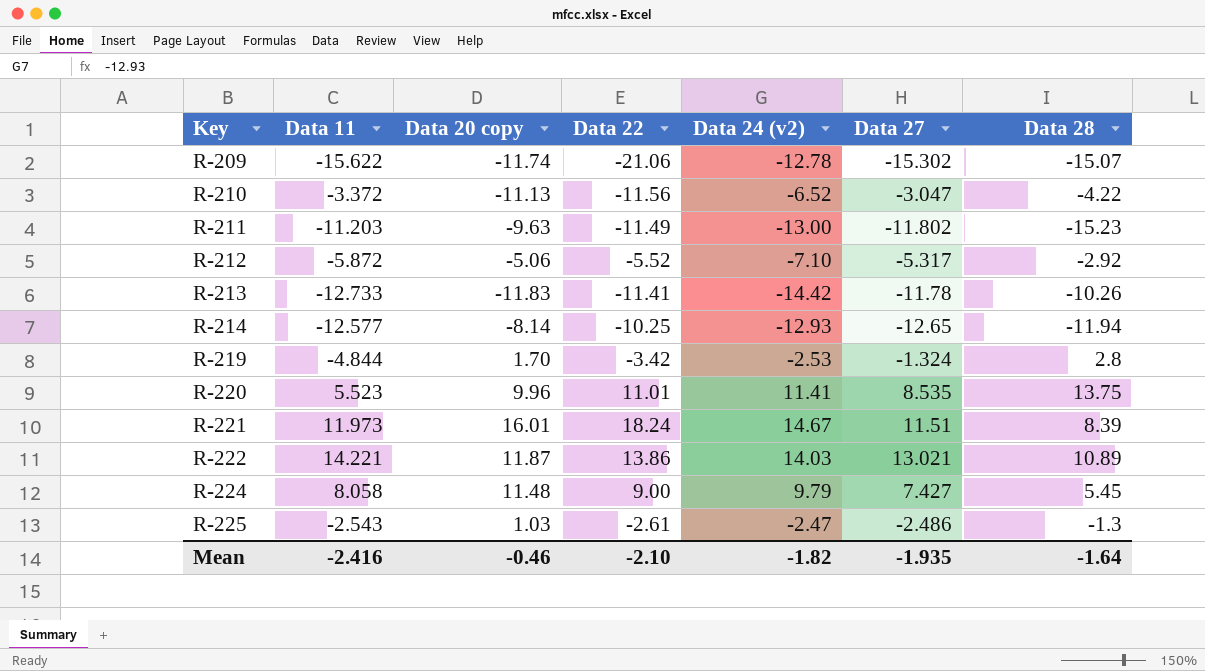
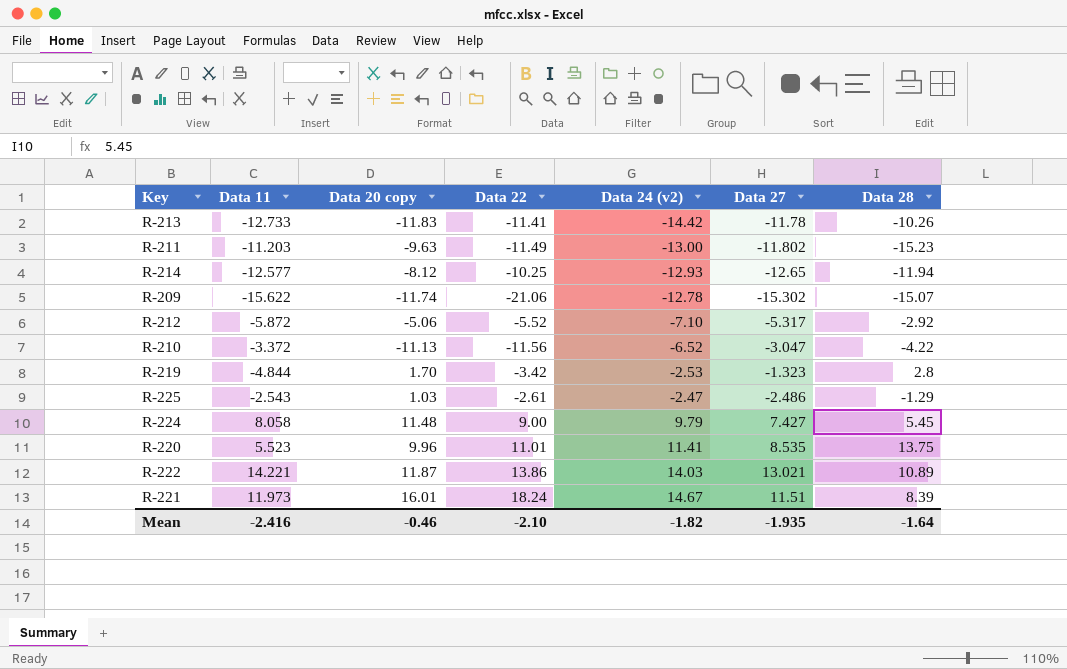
row order: Key ascending -> Data 24 (v2) ascending
R-214 | Data 20 copy: -8.14 -> -8.12
R-219 | Data 27: -1.324 -> -1.323
R-225 | Data 28: -1.3 -> -1.29

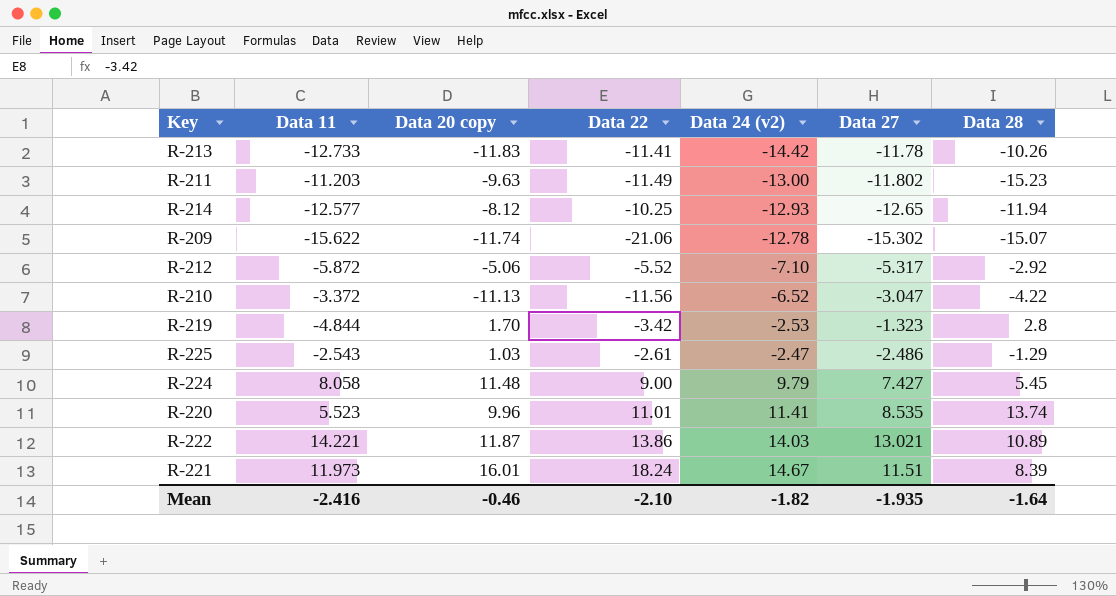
R-220 | Data 28: 13.75 -> 13.74

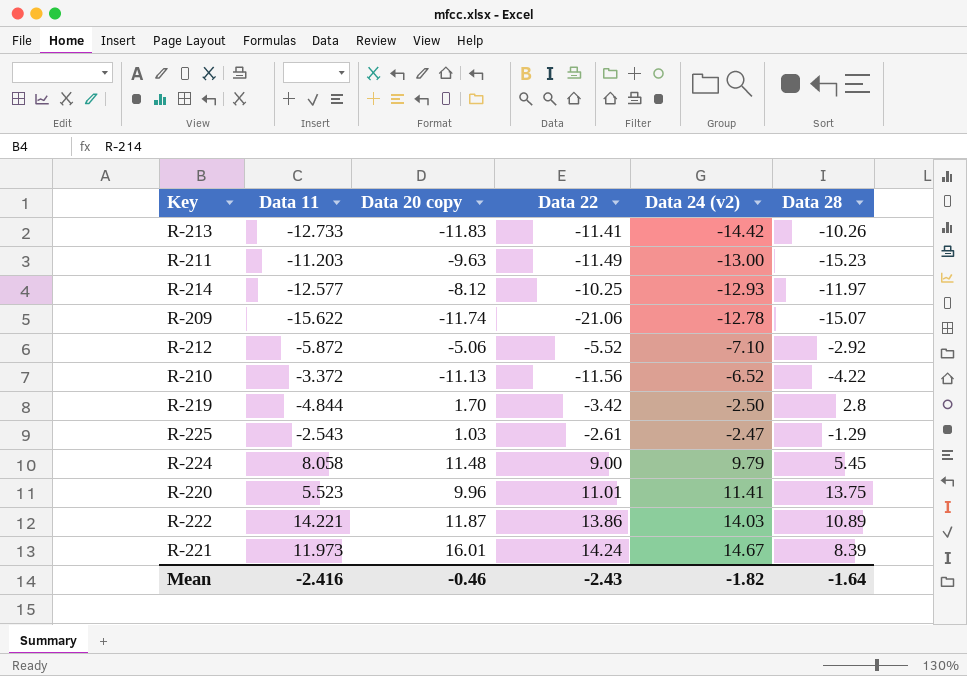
column Data 27 | position: 6 -> none
R-214 | Data 28: -11.94 -> -11.97
R-219 | Data 24 (v2): -2.53 -> -2.50
R-220 | Data 28: 13.74 -> 13.75
R-221 | Data 22: 18.24 -> 14.24
Mean | Data 22: -2.10 -> -2.43

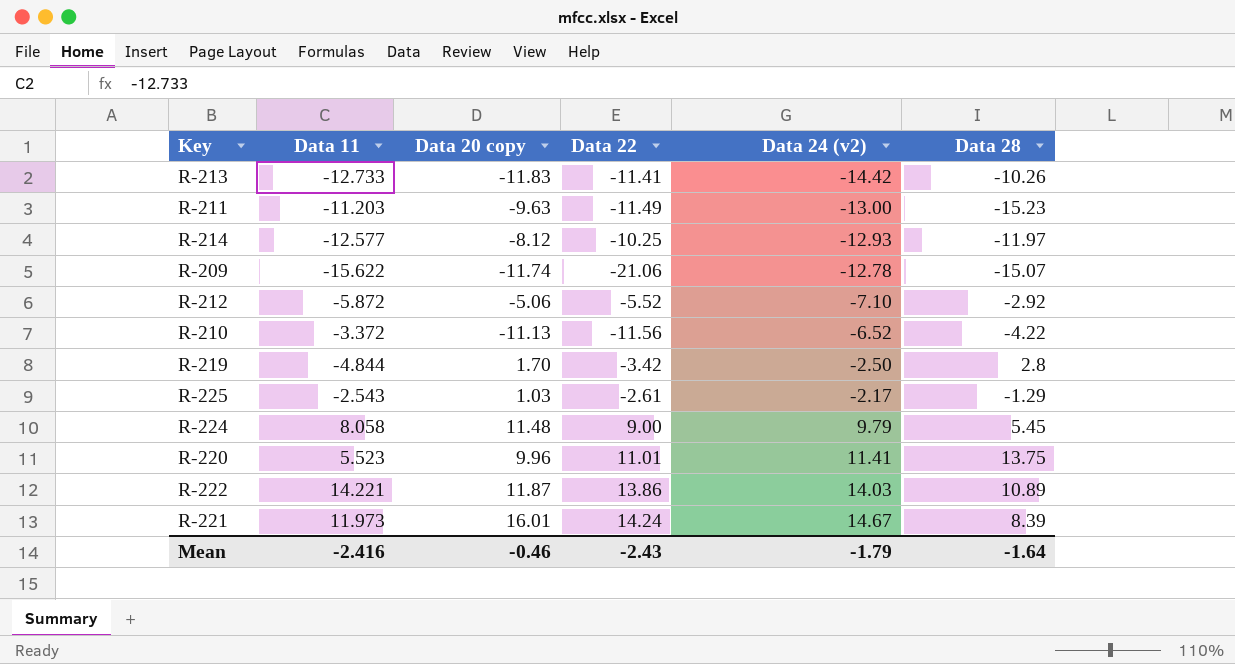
R-225 | Data 24 (v2): -2.47 -> -2.17
Mean | Data 24 (v2): -1.82 -> -1.79

